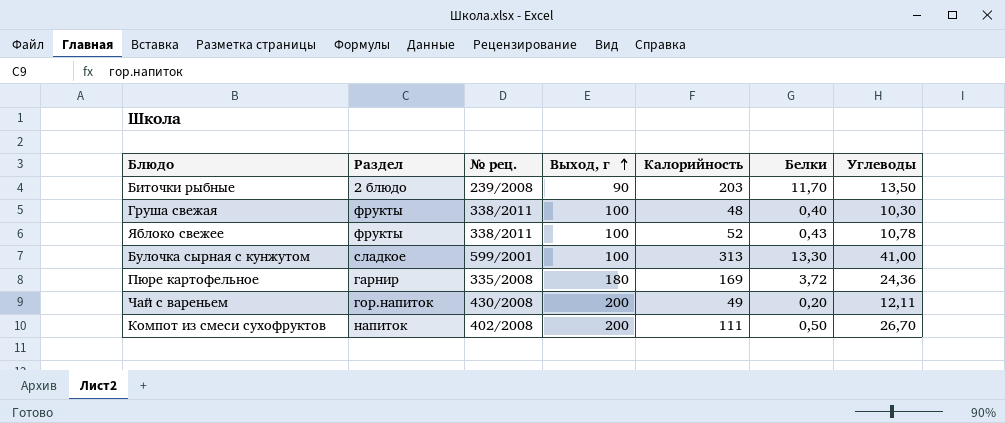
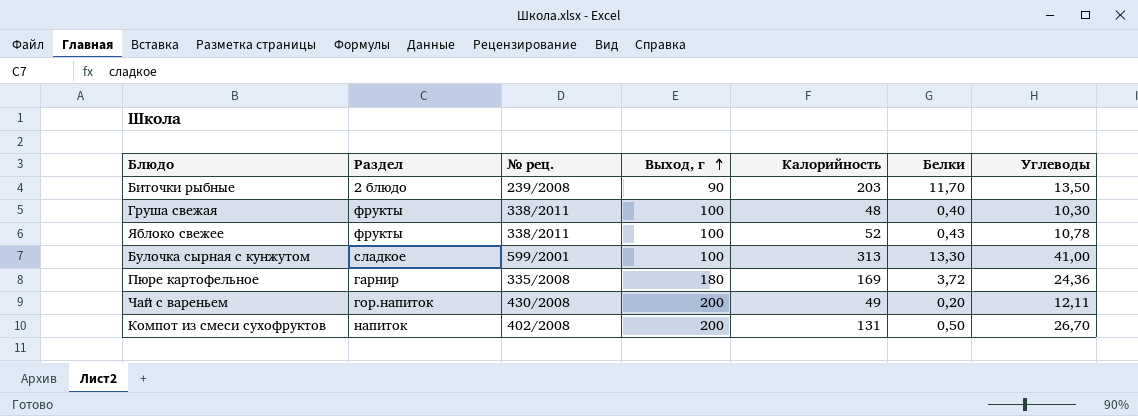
Компот из смеси сухофруктов | Калорийность: 111 -> 131

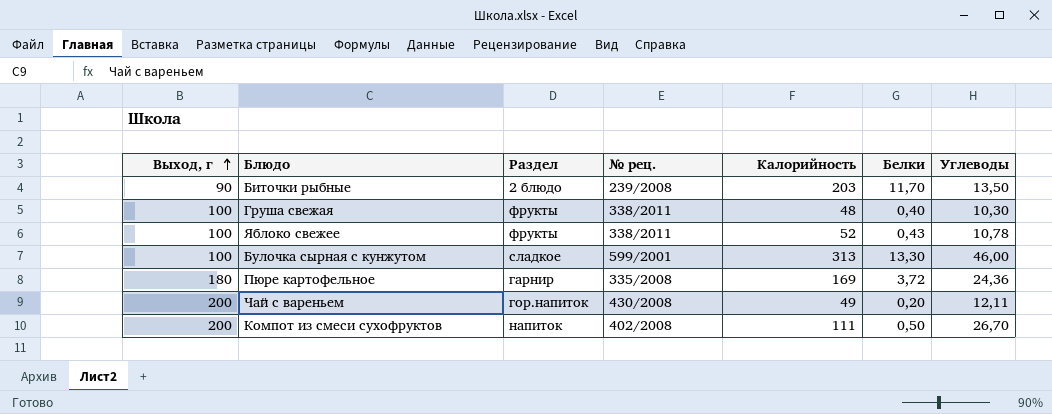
column Выход, г | position: 4 -> 1
Булочка сырная с кунжутом | Углеводы: 41,00 -> 46,00
Компот из смеси сухофруктов | Калорийность: 131 -> 111

